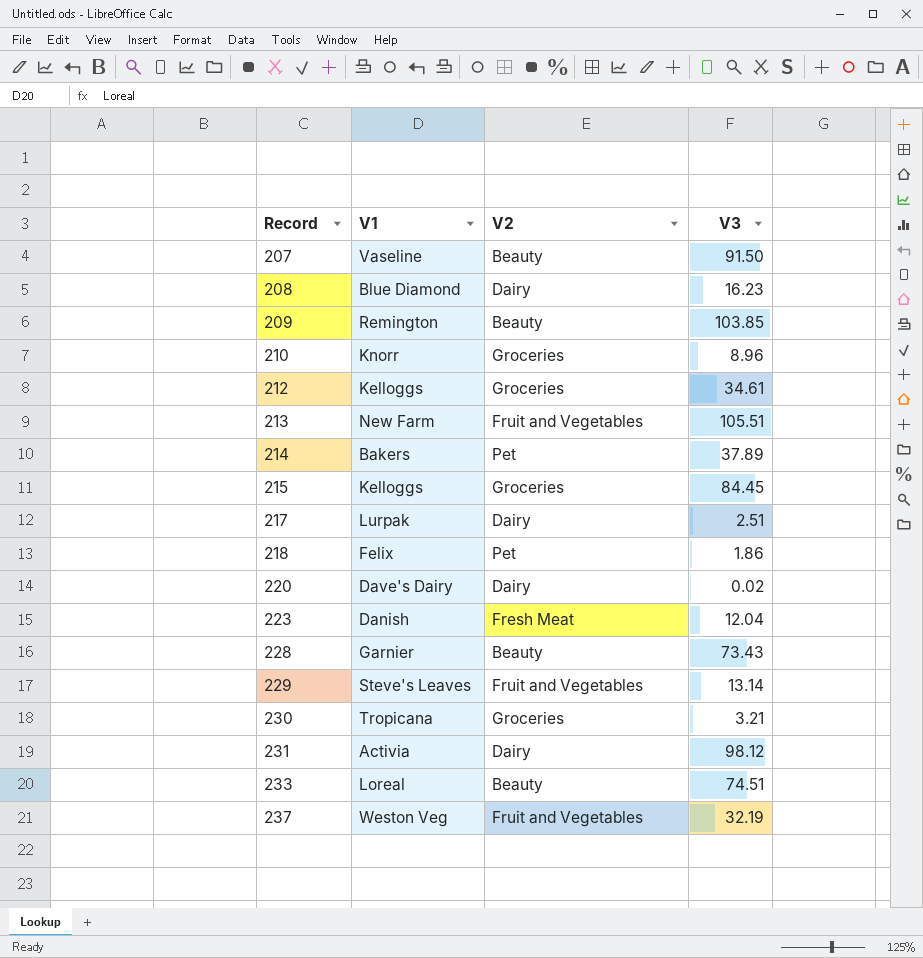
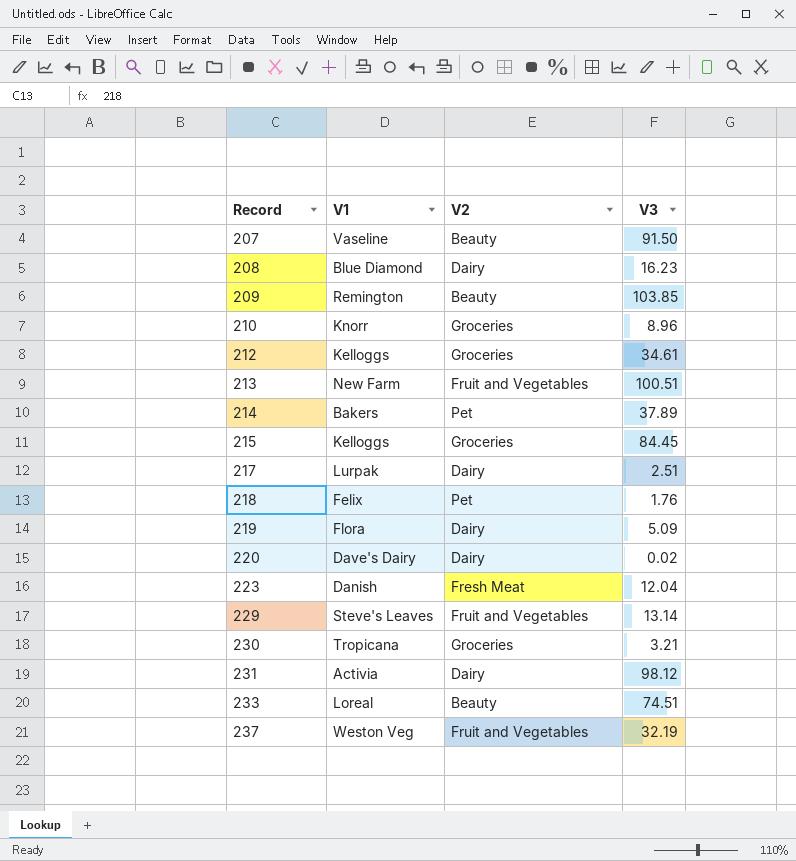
row 228: Garnier | Beauty | 73.43 -> none
213 | V3: 105.51 -> 100.51
218 | V3: 1.86 -> 1.76
row 219: none -> Flora | Dairy | 5.09

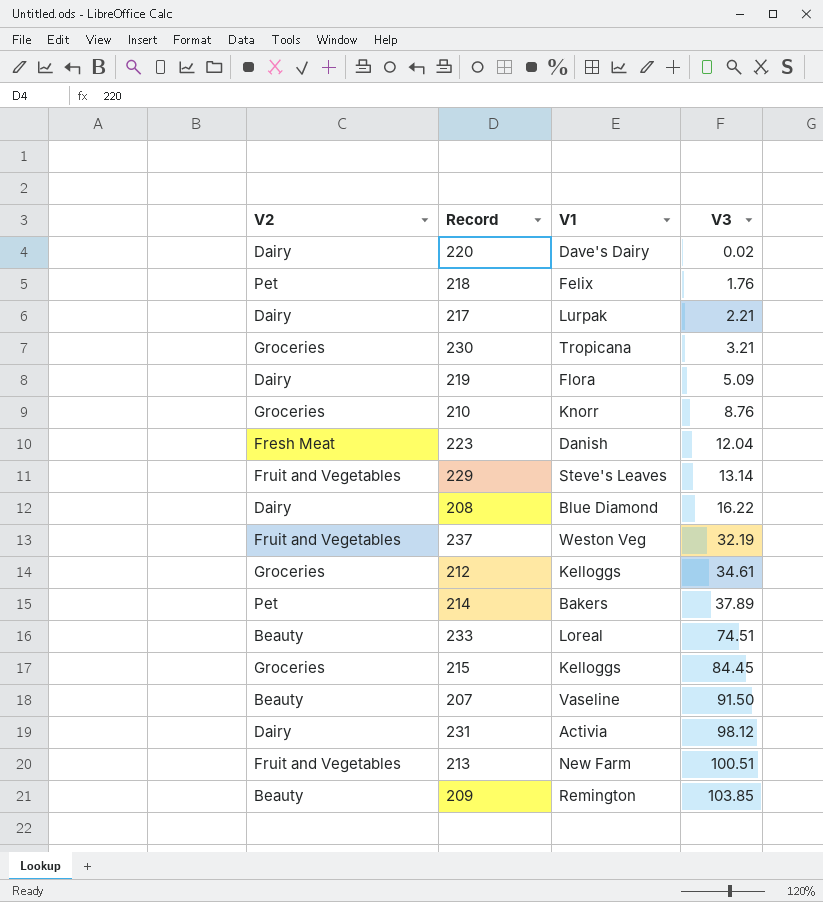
row order: Record ascending -> V3 ascending
column V2 | position: 3 -> 1
217 | V3: 2.51 -> 2.21
210 | V3: 8.96 -> 8.76
208 | V3: 16.23 -> 16.22

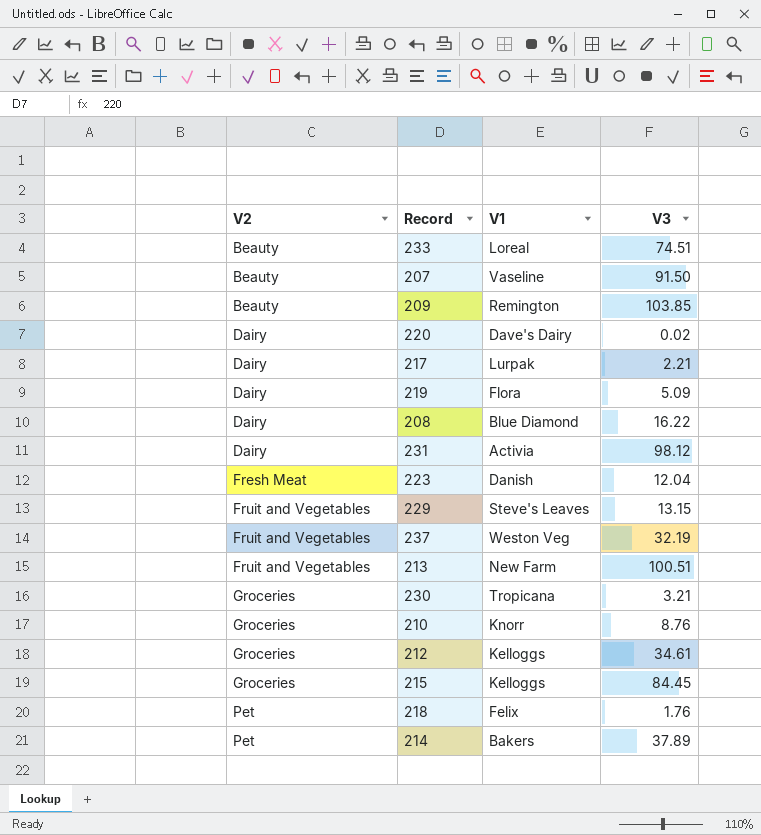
row order: V3 ascending -> V2 ascending
229 | V3: 13.14 -> 13.15

